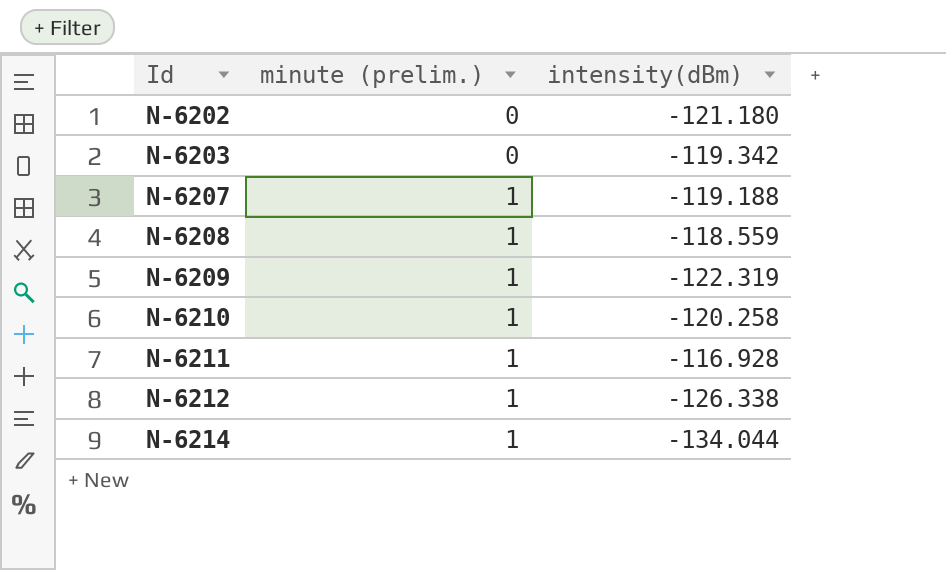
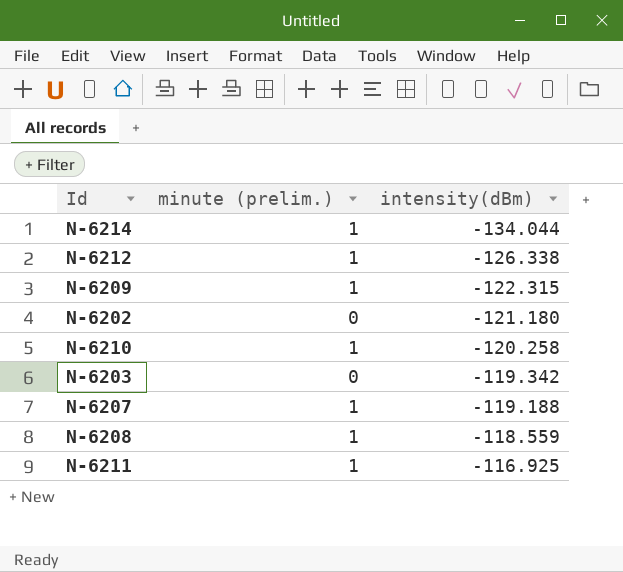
row order: Id ascending -> intensity(dBm) ascending
N-6209 | intensity(dBm): -122.319 -> -122.315
N-6211 | intensity(dBm): -116.928 -> -116.925

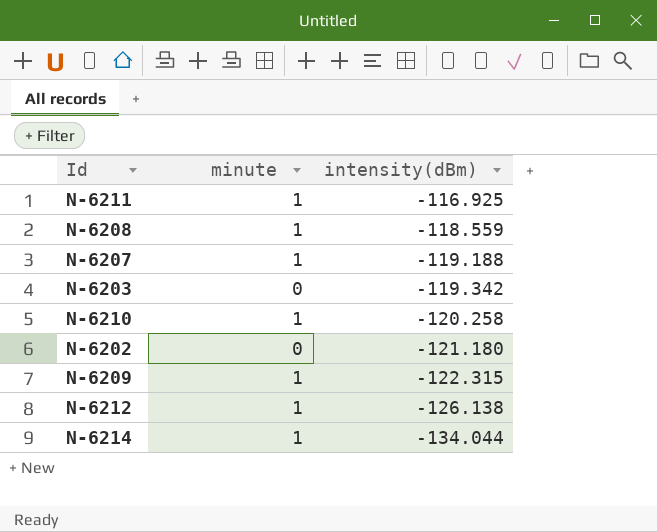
row order: intensity(dBm) ascending -> intensity(dBm) descending
column name: minute (prelim.) -> minute
N-6212 | intensity(dBm): -126.338 -> -126.138

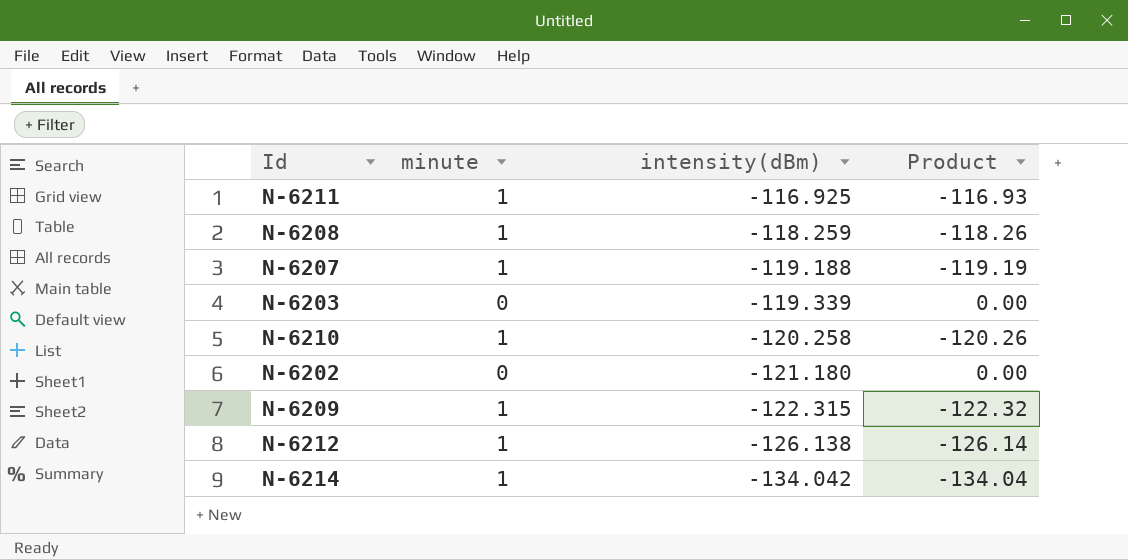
column Product | formula: none -> [minute] * [intensity(dBm)]
N-6208 | intensity(dBm): -118.559 -> -118.259
N-6203 | intensity(dBm): -119.342 -> -119.339
N-6214 | intensity(dBm): -134.044 -> -134.042

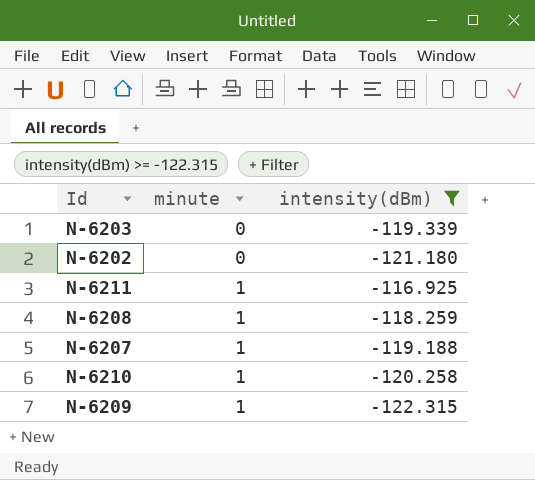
filter: none -> intensity(dBm) >= -122.315
row order: intensity(dBm) descending -> minute ascending
column Product | formula: [minute] * [intensity(dBm)] -> none

